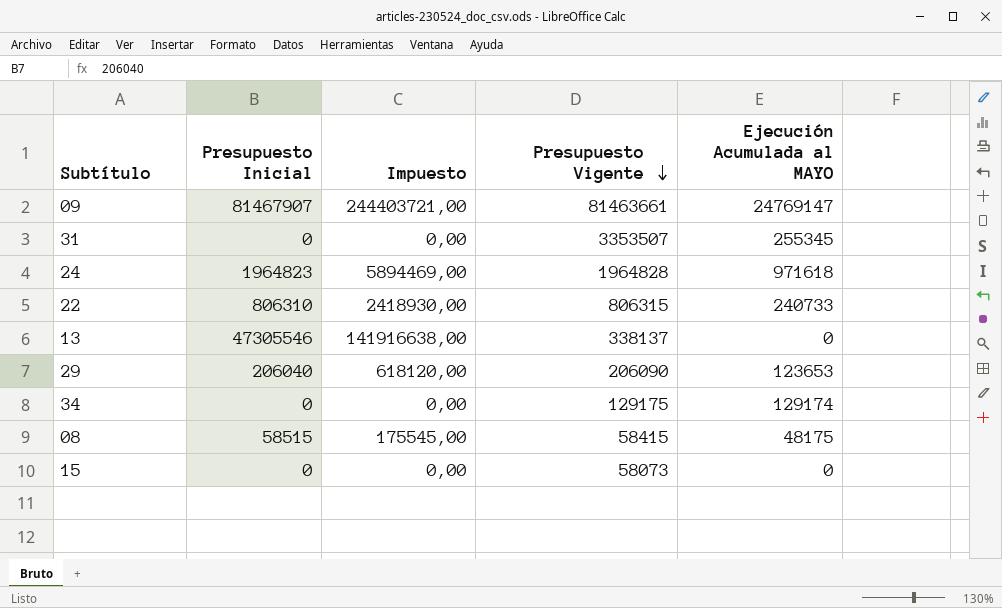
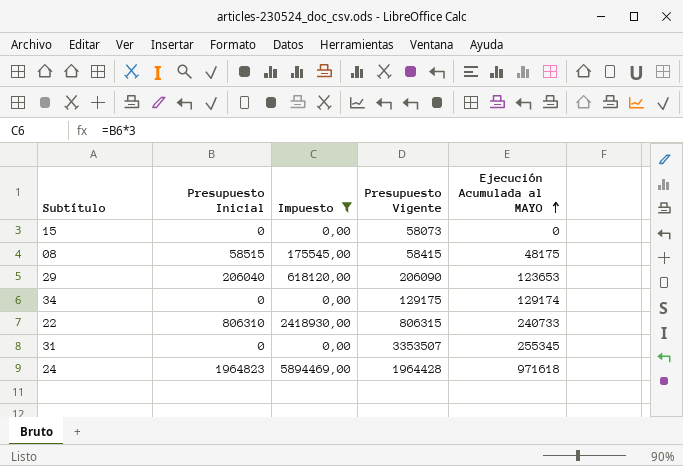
filter: none -> Impuesto <= 5894469,00
row order: Presupuesto Vigente descending -> Ejecución Acumulada al MAYO ascending
24 | Presupuesto Vigente: 1964828 -> 1964428

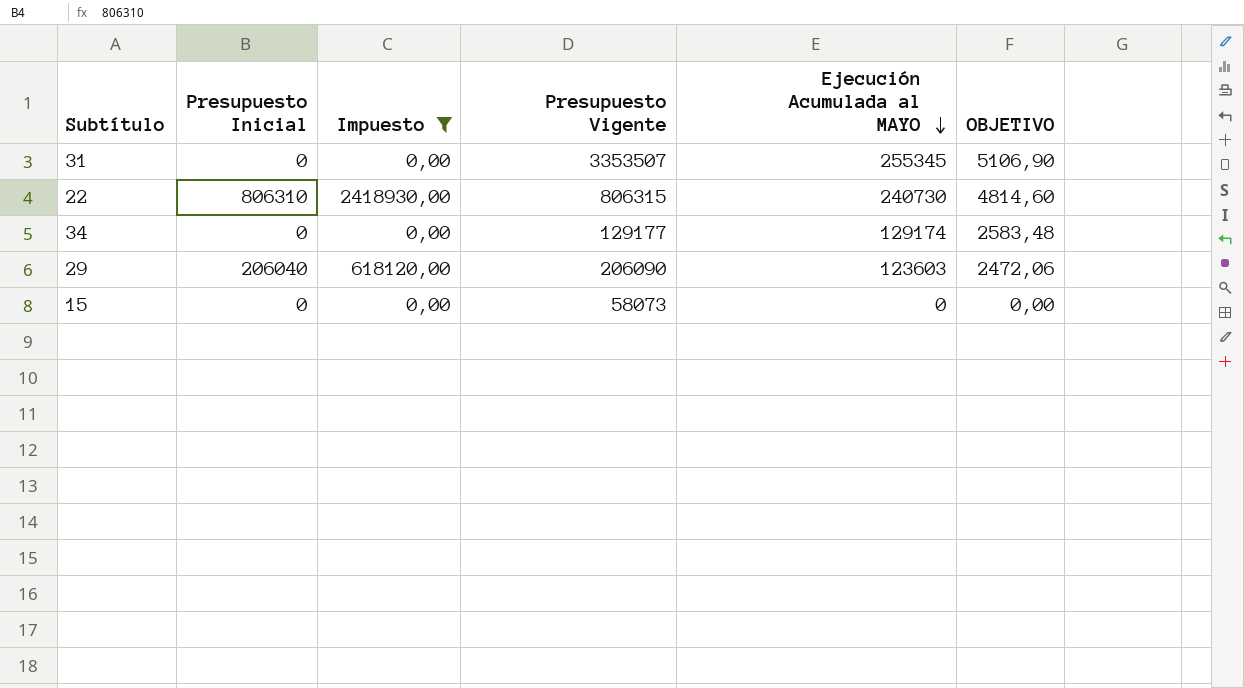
row order: Ejecución Acumulada al MAYO ascending -> Ejecución Acumulada al MAYO descending
column OBJETIVO | formula: none -> [Ejecución Acumulada al MAYO] * 0,02
row 08: 58515 | 175545,00 | 58415 | 48175 -> none
row 24: 1964823 | 5894469,00 | 1964428 | 971618 -> none
22 | Ejecución Acumulada al MAYO: 240733 -> 240730
34 | Presupuesto Vigente: 129175 -> 129177
29 | Ejecución Acumulada al MAYO: 123653 -> 123603

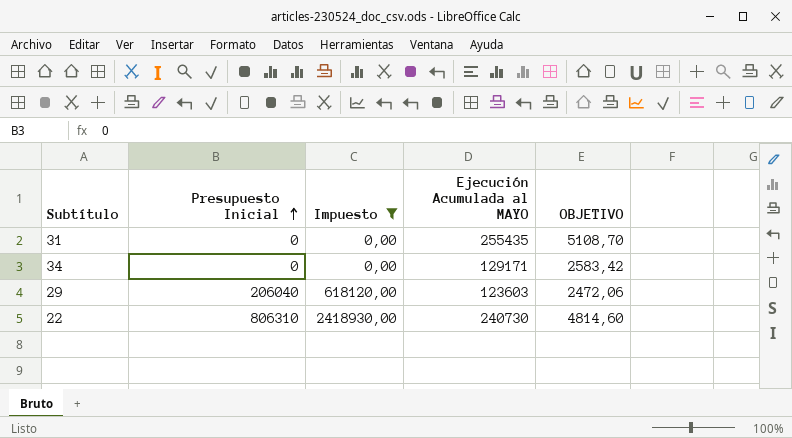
row order: Ejecución Acumulada al MAYO descending -> Presupuesto Inicial ascending
column Presupuesto Vigente | position: 4 -> none
row 15: 0 | 0,00 | 58073 | 0 | 0,00 -> none
31 | Ejecución Acumulada al MAYO: 255345 -> 255435
31 | OBJETIVO: 5106,90 -> 5108,70
34 | Ejecución Acumulada al MAYO: 129174 -> 129171
34 | OBJETIVO: 2583,48 -> 2583,42

